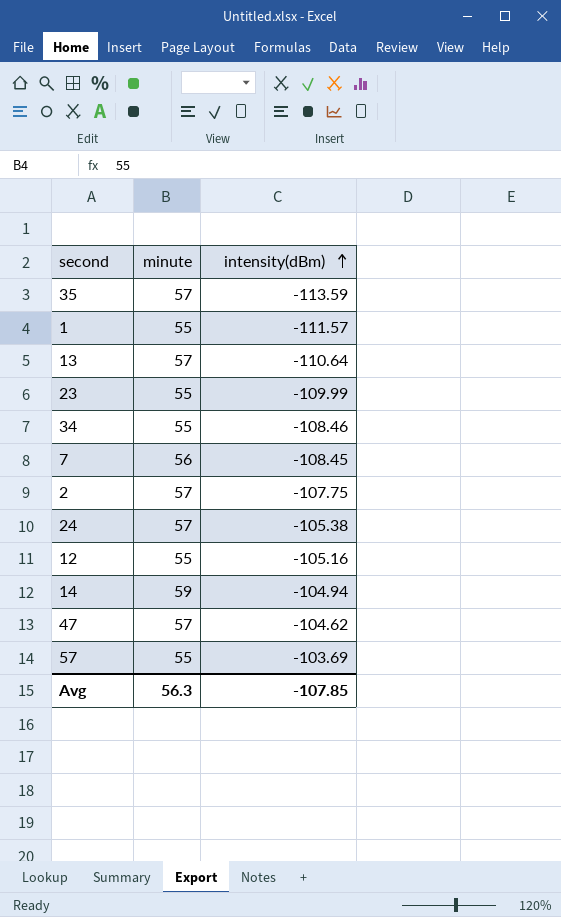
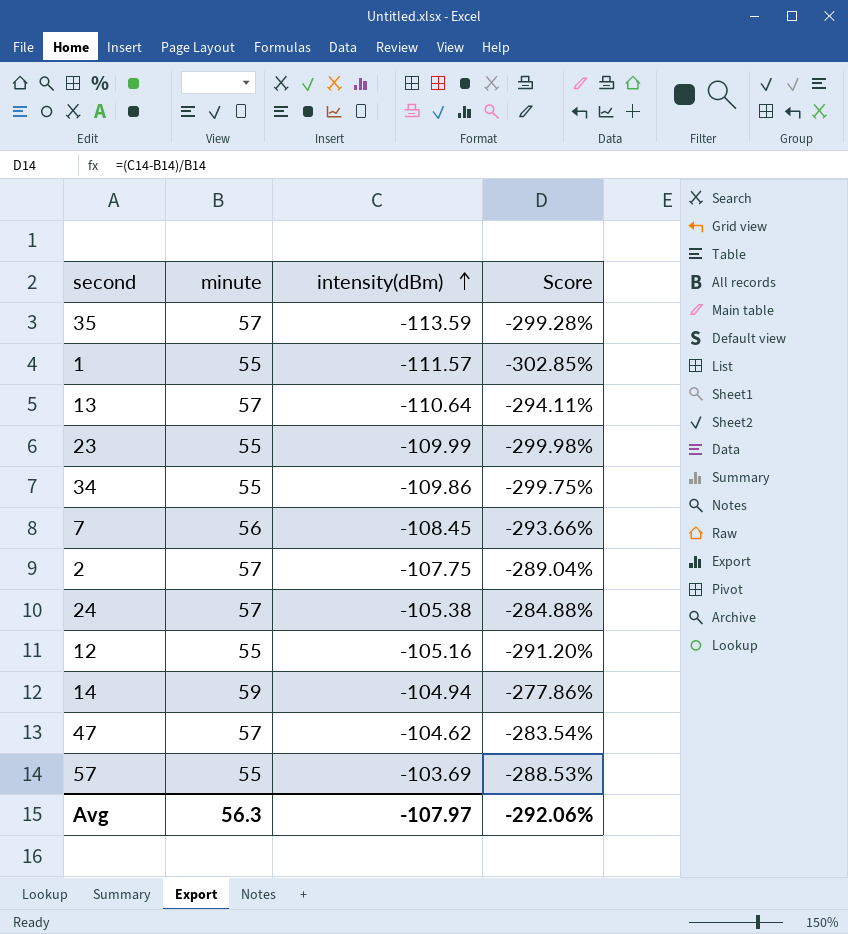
column Score | formula: none -> ([intensity(dBm)] - [minute]) / [minute]
34 | intensity(dBm): -108.46 -> -109.86
Avg | intensity(dBm): -107.85 -> -107.97

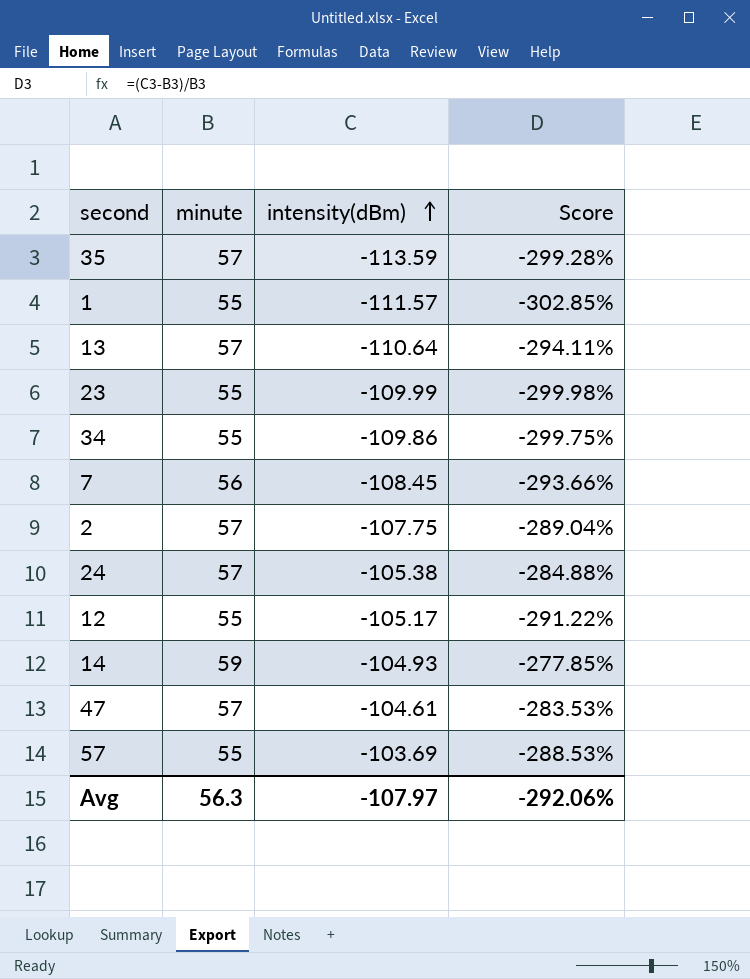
12 | intensity(dBm): -105.16 -> -105.17
12 | Score: -291.20% -> -291.22%
14 | intensity(dBm): -104.94 -> -104.93
14 | Score: -277.86% -> -277.85%
47 | intensity(dBm): -104.62 -> -104.61
47 | Score: -283.54% -> -283.53%

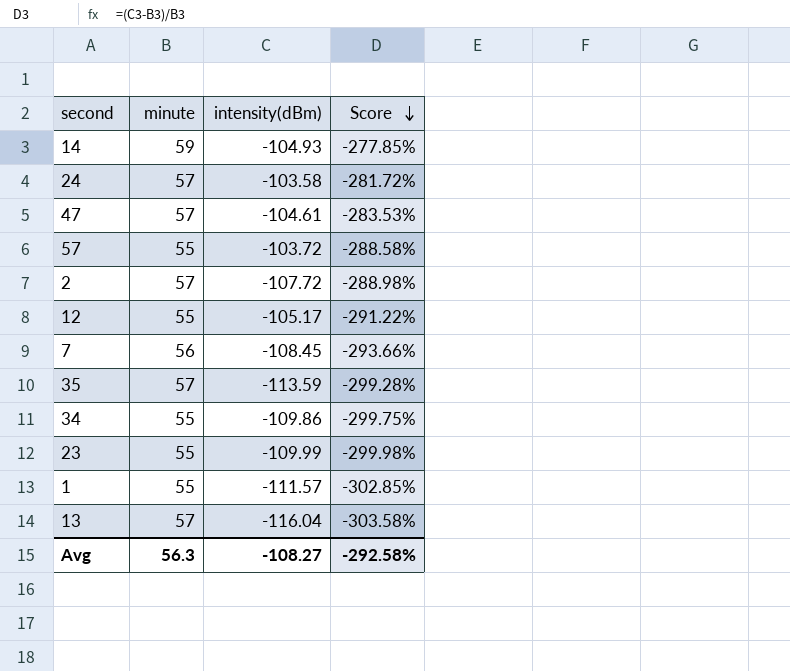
row order: intensity(dBm) ascending -> Score descending
24 | intensity(dBm): -105.38 -> -103.58
24 | Score: -284.88% -> -281.72%
57 | intensity(dBm): -103.69 -> -103.72
57 | Score: -288.53% -> -288.58%
2 | intensity(dBm): -107.75 -> -107.72
2 | Score: -289.04% -> -288.98%
13 | intensity(dBm): -110.64 -> -116.04
13 | Score: -294.11% -> -303.58%
Avg | intensity(dBm): -107.97 -> -108.27
Avg | Score: -292.06% -> -292.58%

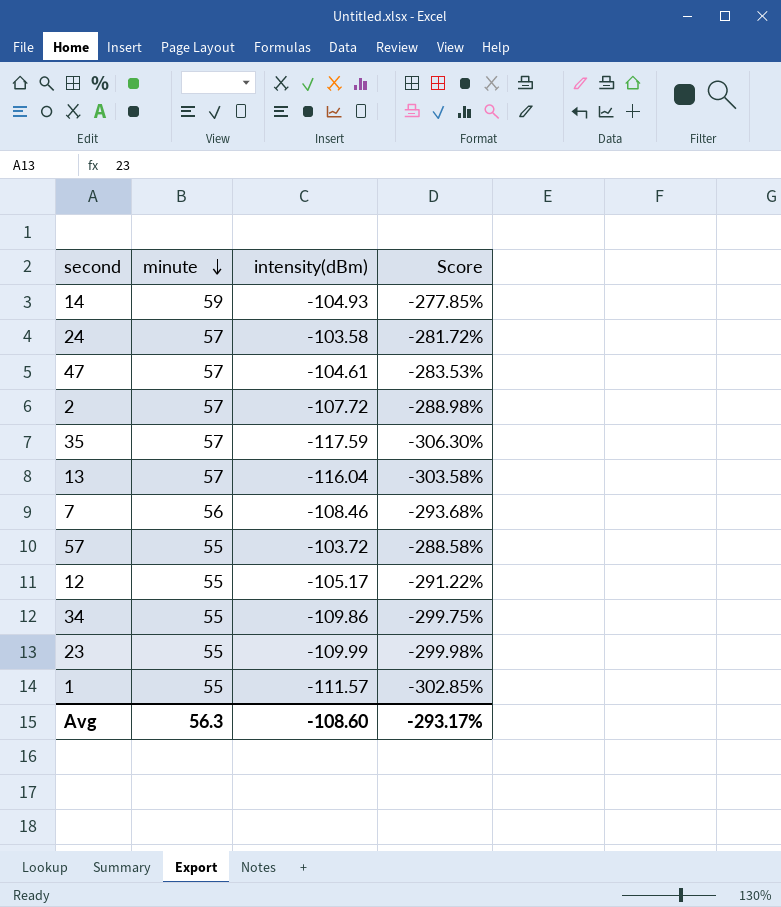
row order: Score descending -> minute descending
35 | intensity(dBm): -113.59 -> -117.59
35 | Score: -299.28% -> -306.30%
7 | intensity(dBm): -108.45 -> -108.46
7 | Score: -293.66% -> -293.68%
Avg | intensity(dBm): -108.27 -> -108.60
Avg | Score: -292.58% -> -293.17%

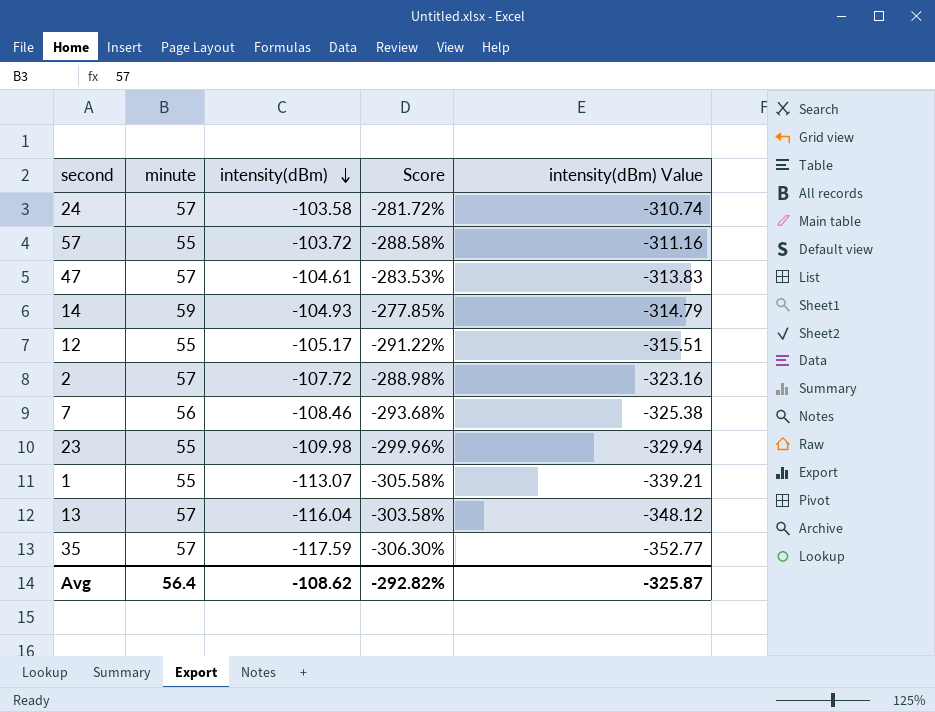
row order: minute descending -> intensity(dBm) descending
column intensity(dBm) Value | formula: none -> [intensity(dBm)] * 3
row 34: 55 | -109.86 | -299.75% -> none
23 | intensity(dBm): -109.99 -> -109.98
23 | Score: -299.98% -> -299.96%
1 | intensity(dBm): -111.57 -> -113.07
1 | Score: -302.85% -> -305.58%
Avg | minute: 56.3 -> 56.4
Avg | intensity(dBm): -108.60 -> -108.62
Avg | Score: -293.17% -> -292.82%

